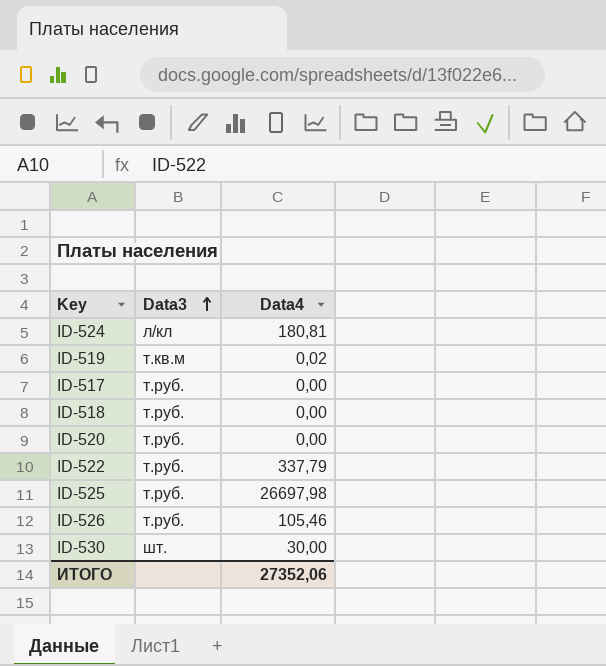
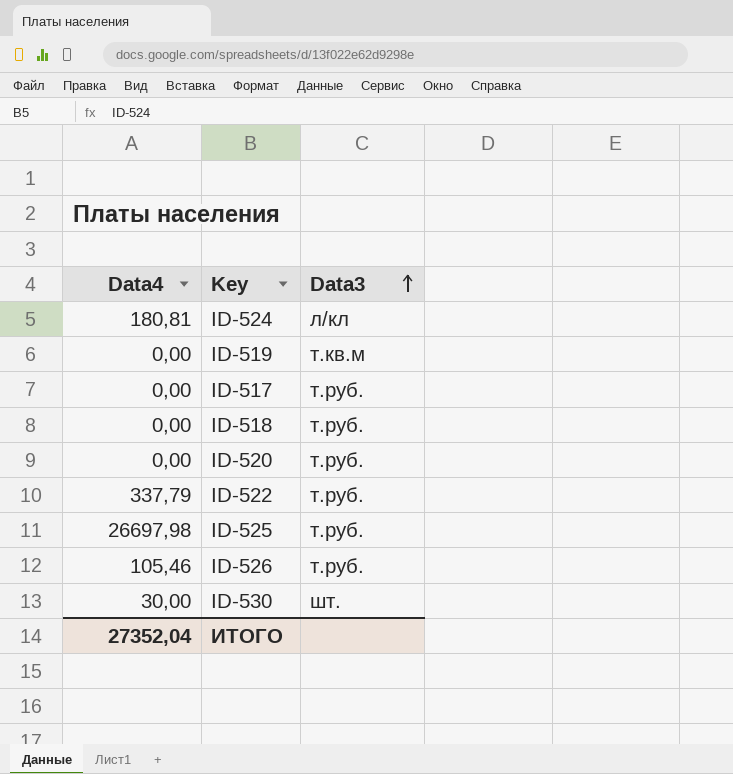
column Data4 | position: 3 -> 1
ID-519 | Data4: 0,02 -> 0,00
ИТОГО | Data4: 27352,06 -> 27352,04

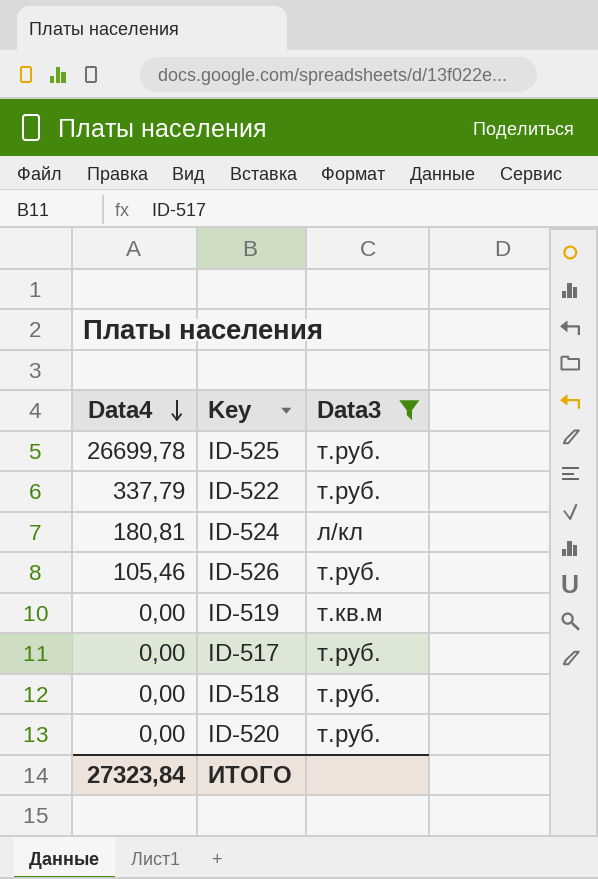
filter: none -> Data3 != шт.
row order: Data3 ascending -> Data4 descending
ID-525 | Data4: 26697,98 -> 26699,78
ИТОГО | Data4: 27352,04 -> 27323,84

